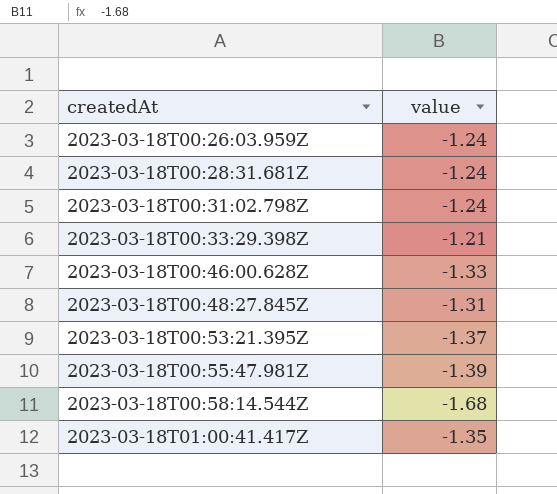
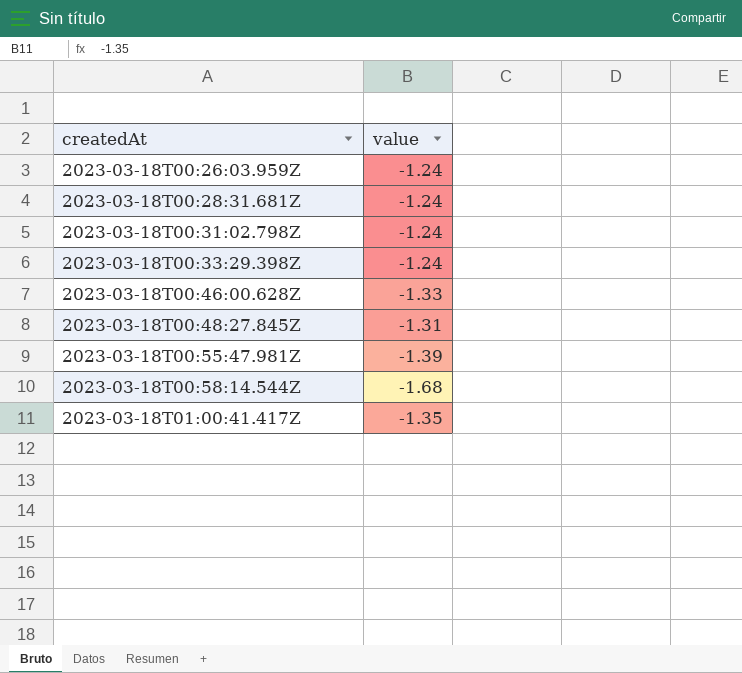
row 2023-03-18T00:53:21.395Z: -1.37 -> none
2023-03-18T00:33:29.398Z | value: -1.21 -> -1.24

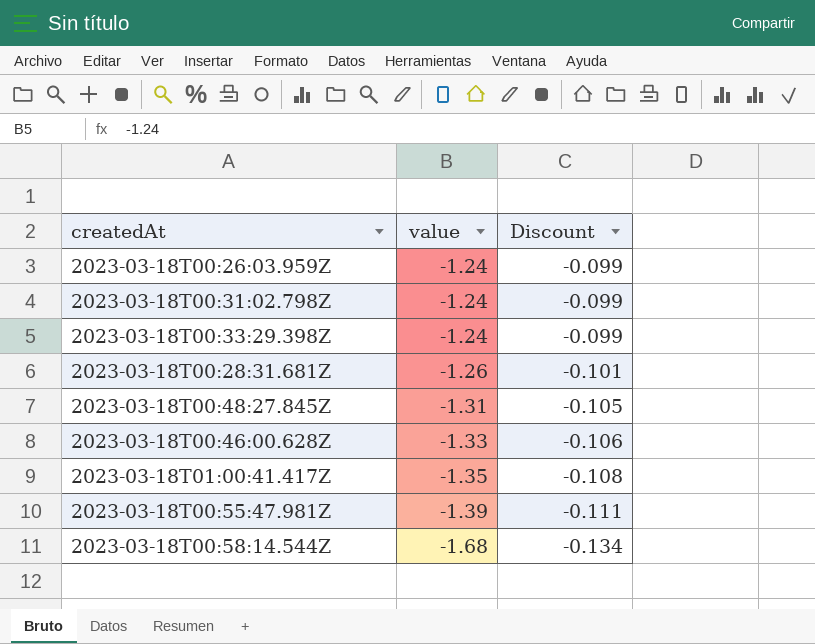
row order: createdAt ascending -> value descending
column Discount | formula: none -> [value] * 0.08
2023-03-18T00:28:31.681Z | value: -1.24 -> -1.26

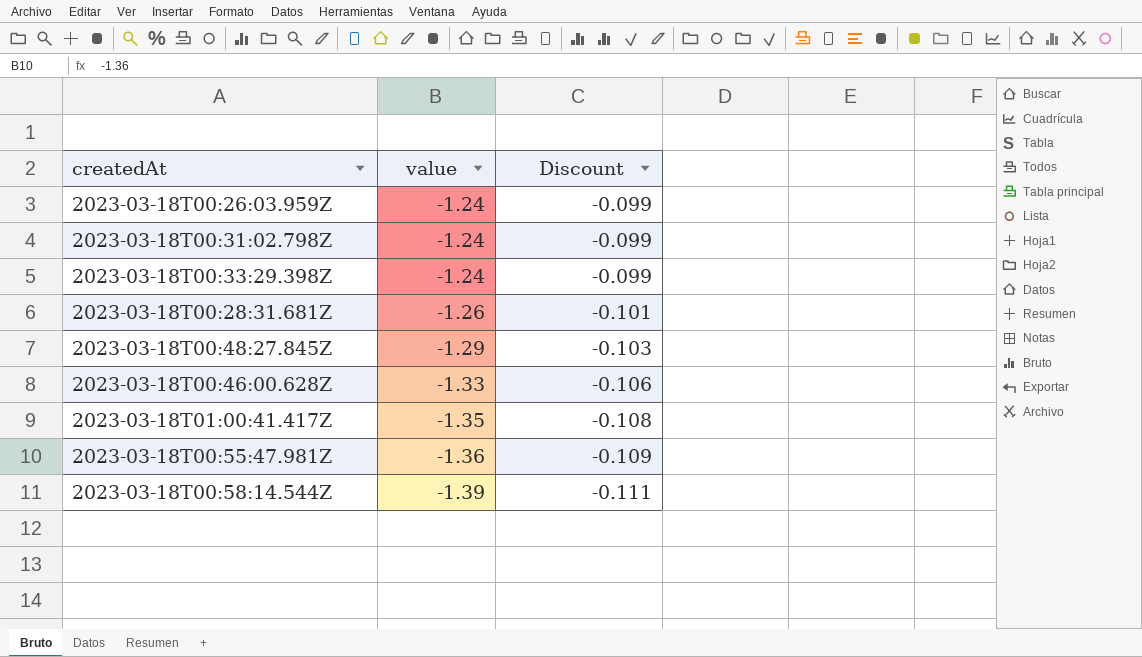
2023-03-18T00:48:27.845Z | value: -1.31 -> -1.29
2023-03-18T00:48:27.845Z | Discount: -0.105 -> -0.103
2023-03-18T00:55:47.981Z | value: -1.39 -> -1.36
2023-03-18T00:55:47.981Z | Discount: -0.111 -> -0.109
2023-03-18T00:58:14.544Z | value: -1.68 -> -1.39
2023-03-18T00:58:14.544Z | Discount: -0.134 -> -0.111

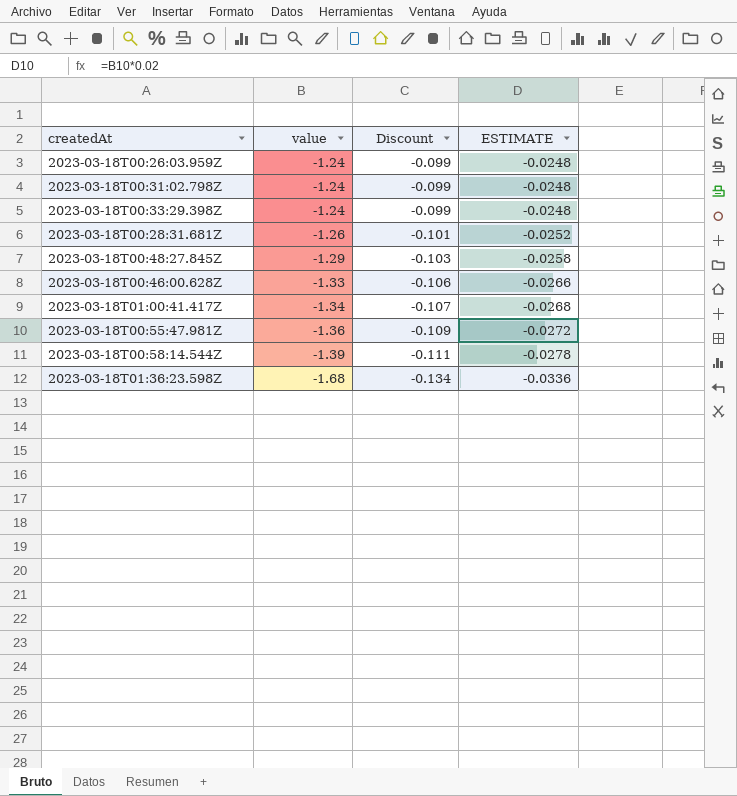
column ESTIMATE | formula: none -> [value] * 0.02
2023-03-18T01:00:41.417Z | value: -1.35 -> -1.34
2023-03-18T01:00:41.417Z | Discount: -0.108 -> -0.107
row 2023-03-18T01:36:23.598Z: none -> -1.68 | -0.134 | -0.0336

